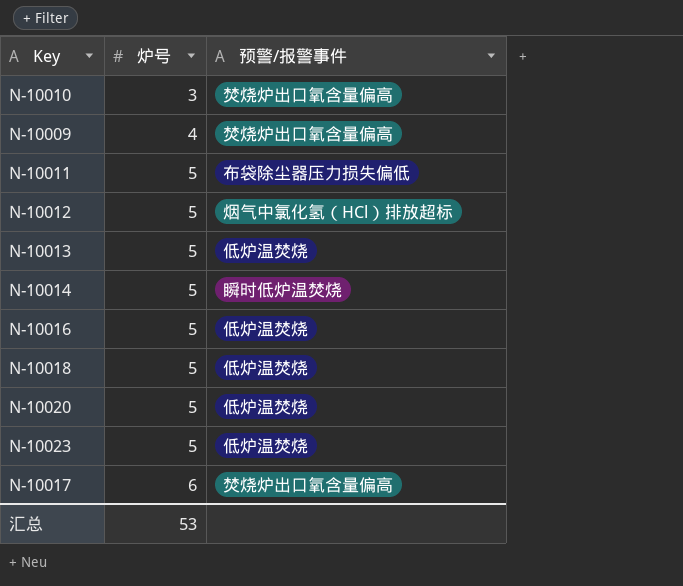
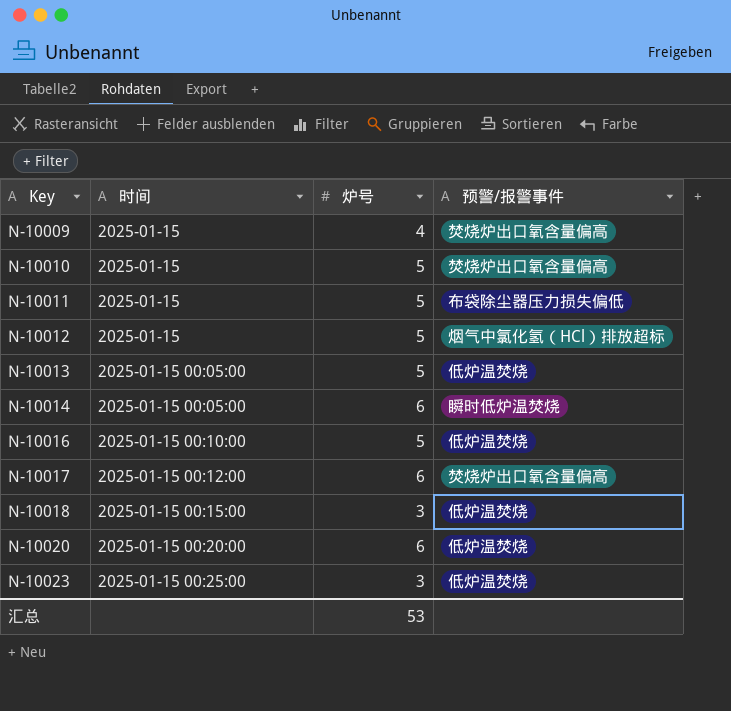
row order: 炉号 ascending -> Key ascending
column 时间 | position: none -> 2
N-10010 | 炉号: 3 -> 5
N-10014 | 炉号: 5 -> 6
N-10018 | 炉号: 5 -> 3
N-10020 | 炉号: 5 -> 6
N-10023 | 炉号: 5 -> 3

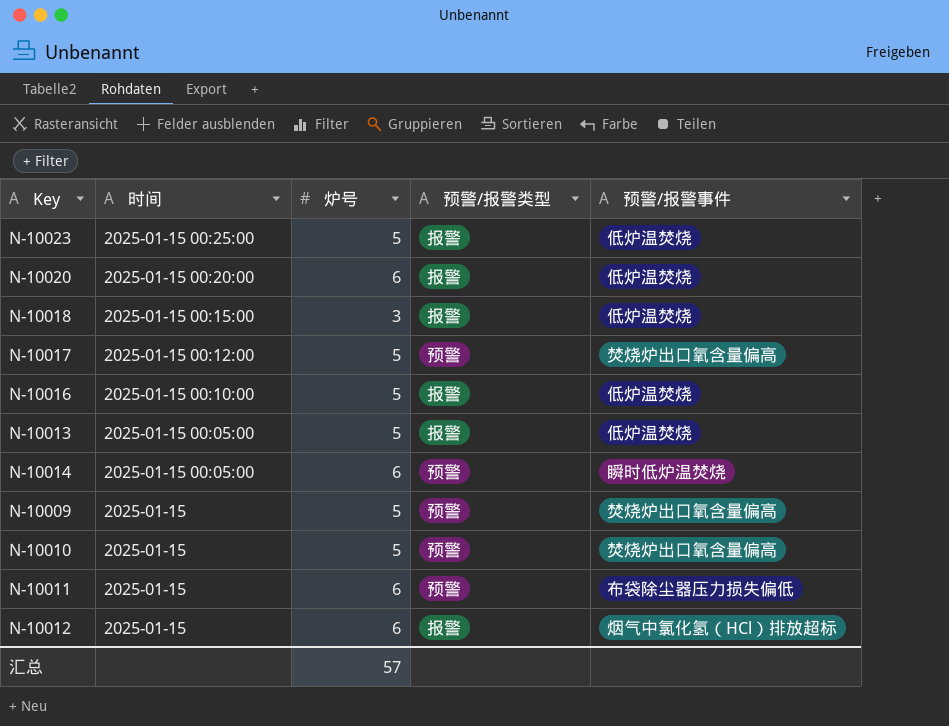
row order: Key ascending -> 时间 descending
column 预警/报警类型 | position: none -> 4
N-10023 | 炉号: 3 -> 5
N-10017 | 炉号: 6 -> 5
N-10009 | 炉号: 4 -> 5
N-10011 | 炉号: 5 -> 6
N-10012 | 炉号: 5 -> 6
汇总 | 炉号: 53 -> 57

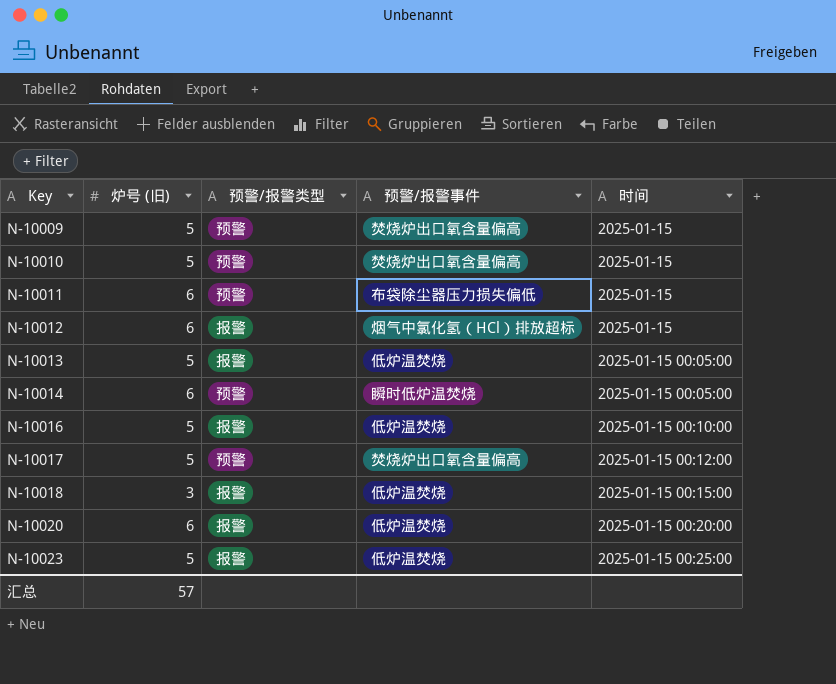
row order: 时间 descending -> Key ascending
column name: 炉号 -> 炉号 (旧)
column 时间 | position: 2 -> 5

